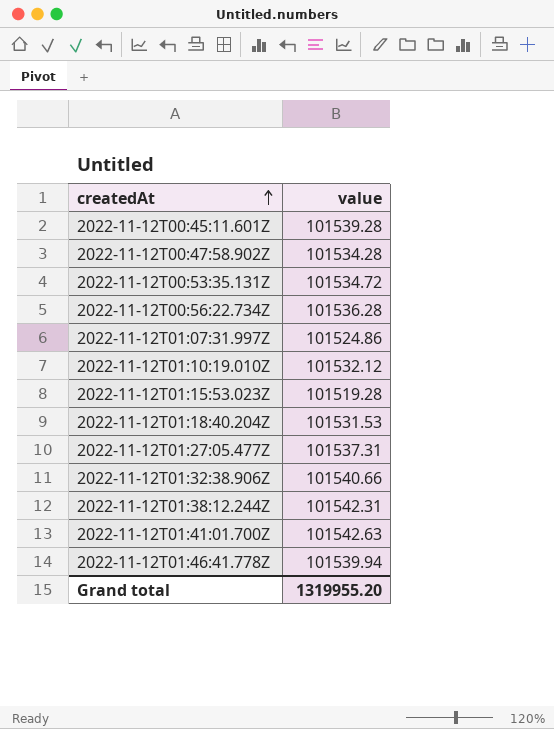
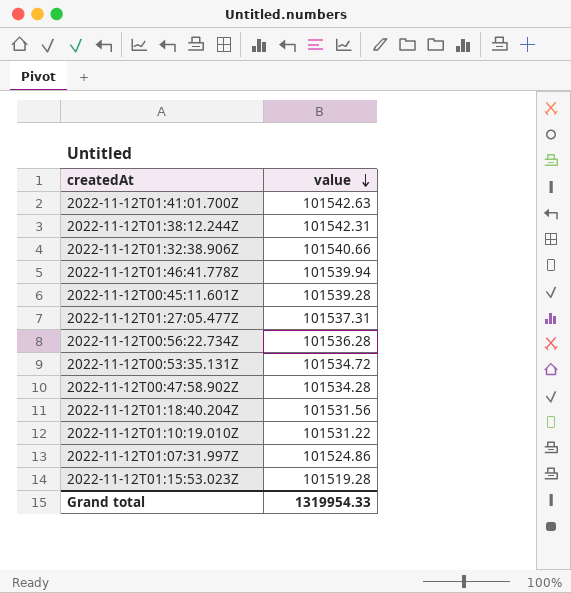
row order: createdAt ascending -> value descending
2022-11-12T01:18:40.204Z | value: 101531.53 -> 101531.56
2022-11-12T01:10:19.010Z | value: 101532.12 -> 101531.22
Grand total | value: 1319955.20 -> 1319954.33

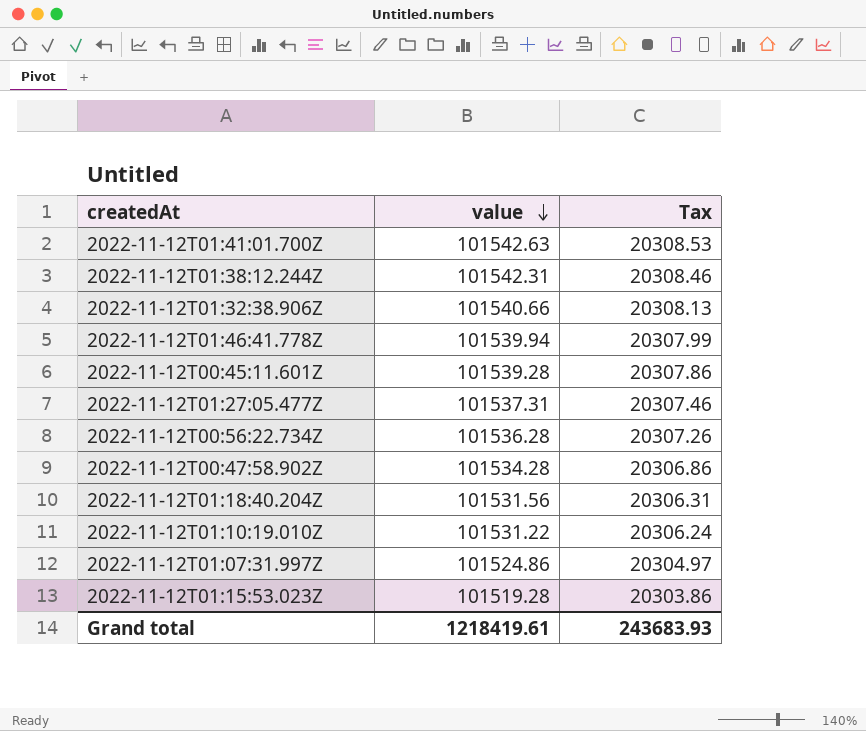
column Tax | formula: none -> [value] * 0.2
row 2022-11-12T00:53:35.131Z: 101534.72 -> none
Grand total | value: 1319954.33 -> 1218419.61

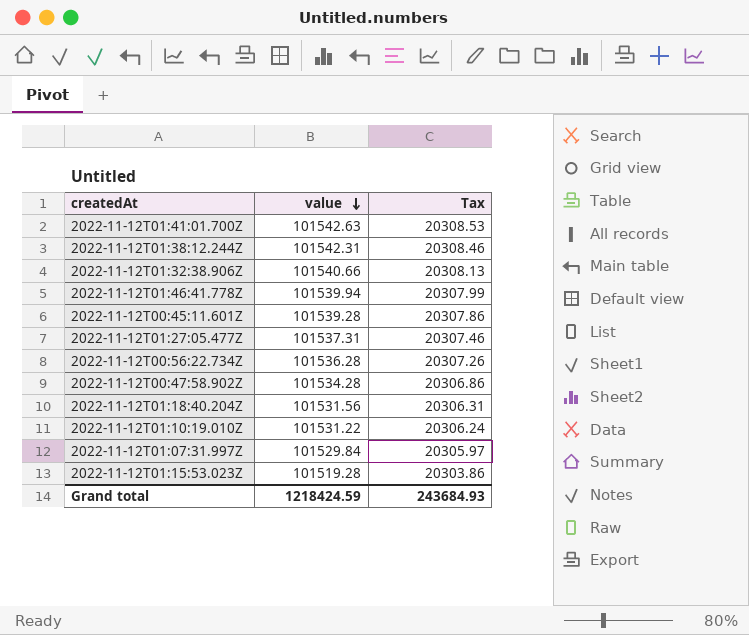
2022-11-12T01:07:31.997Z | value: 101524.86 -> 101529.84
2022-11-12T01:07:31.997Z | Tax: 20304.97 -> 20305.97
Grand total | value: 1218419.61 -> 1218424.59
Grand total | Tax: 243683.93 -> 243684.93

